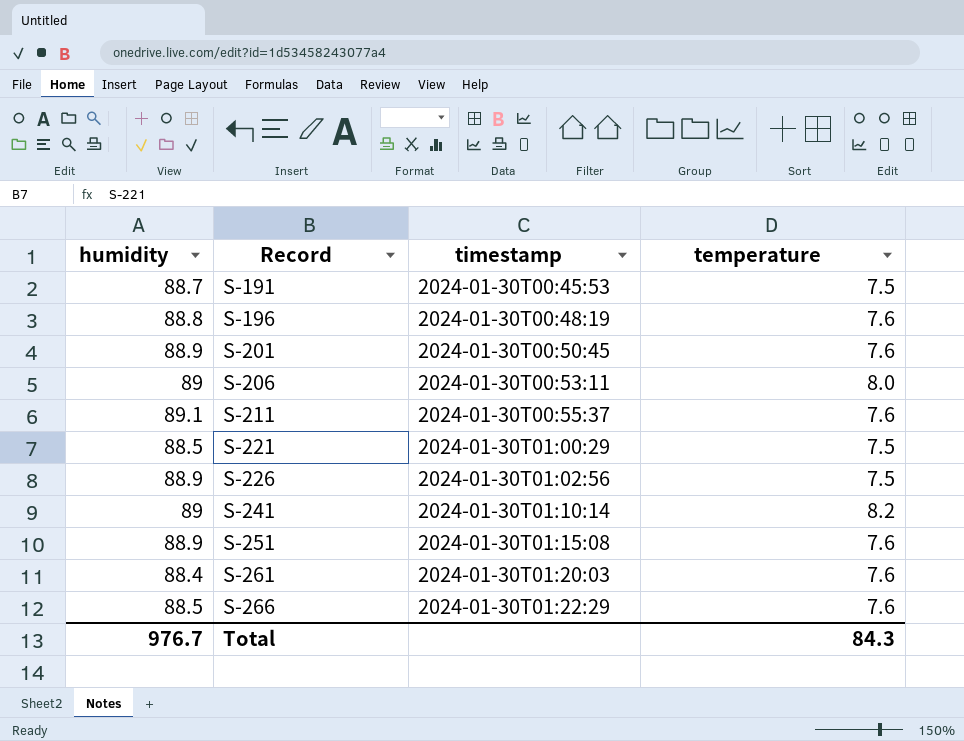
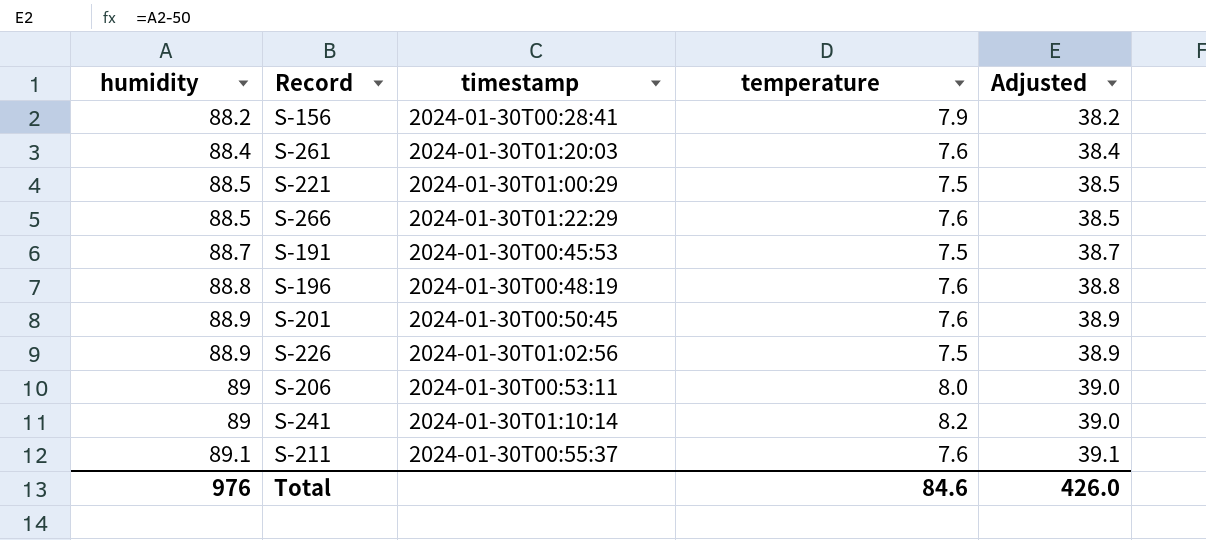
row order: Record ascending -> humidity ascending
column Adjusted | formula: none -> [humidity] - 50
row S-251: 88.9 | 2024-01-30T01:15:08 | 7.6 -> none
row S-156: none -> 88.2 | 2024-01-30T00:28:41 | 7.9 | 38.2
Total | humidity: 976.7 -> 976
Total | temperature: 84.3 -> 84.6

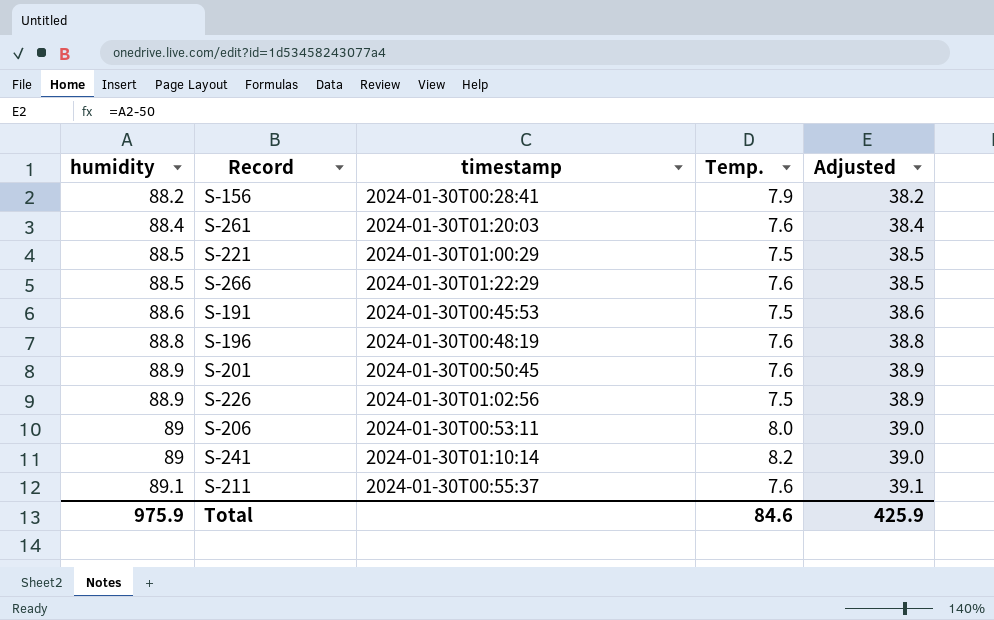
column name: temperature -> Temp.
S-191 | humidity: 88.7 -> 88.6
S-191 | Adjusted: 38.7 -> 38.6
Total | humidity: 976 -> 975.9
Total | Adjusted: 426.0 -> 425.9

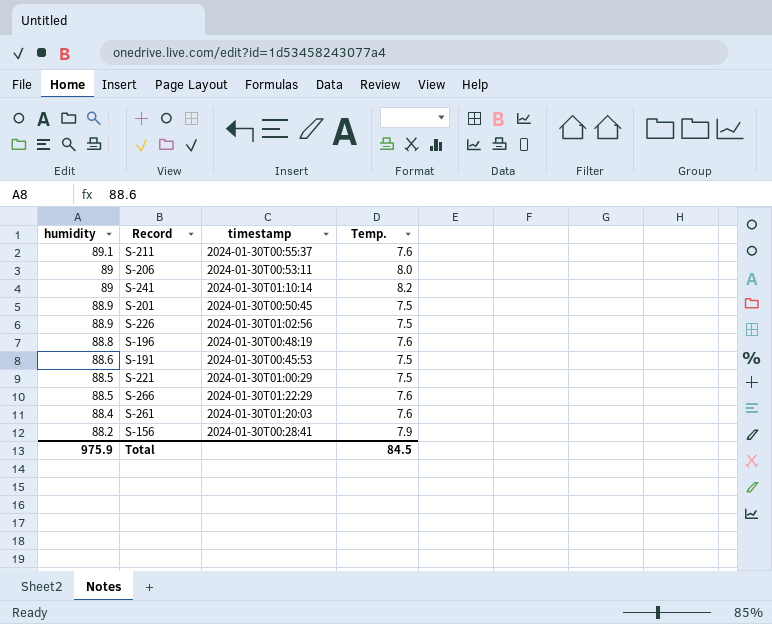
row order: humidity ascending -> humidity descending
column Adjusted | formula: [humidity] - 50 -> none
S-201 | Temp.: 7.6 -> 7.5
Total | Temp.: 84.6 -> 84.5

